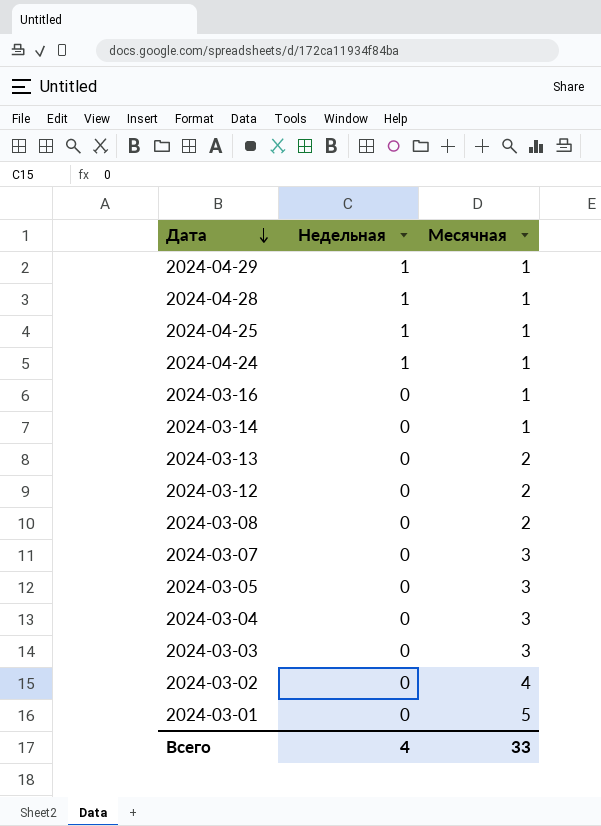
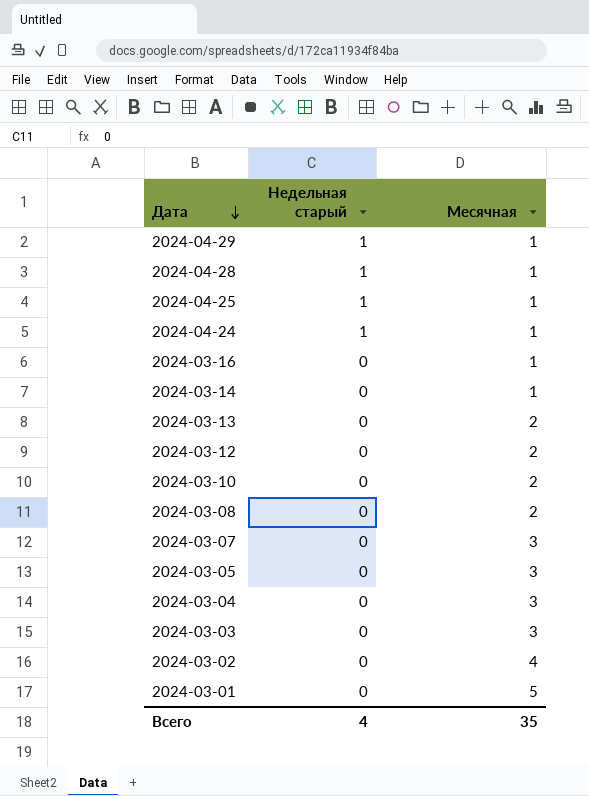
column name: Недельная -> Недельная старый
row 2024-03-10: none -> 0 | 2
Всего | Месячная: 33 -> 35

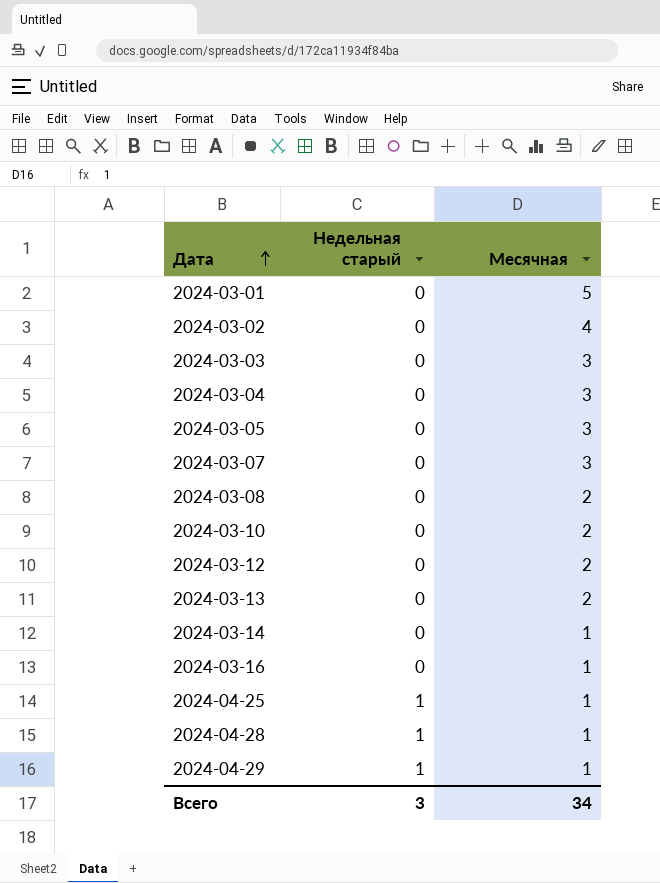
row order: Дата descending -> Дата ascending
row 2024-04-24: 1 | 1 -> none
Всего | Недельная старый: 4 -> 3
Всего | Месячная: 35 -> 34

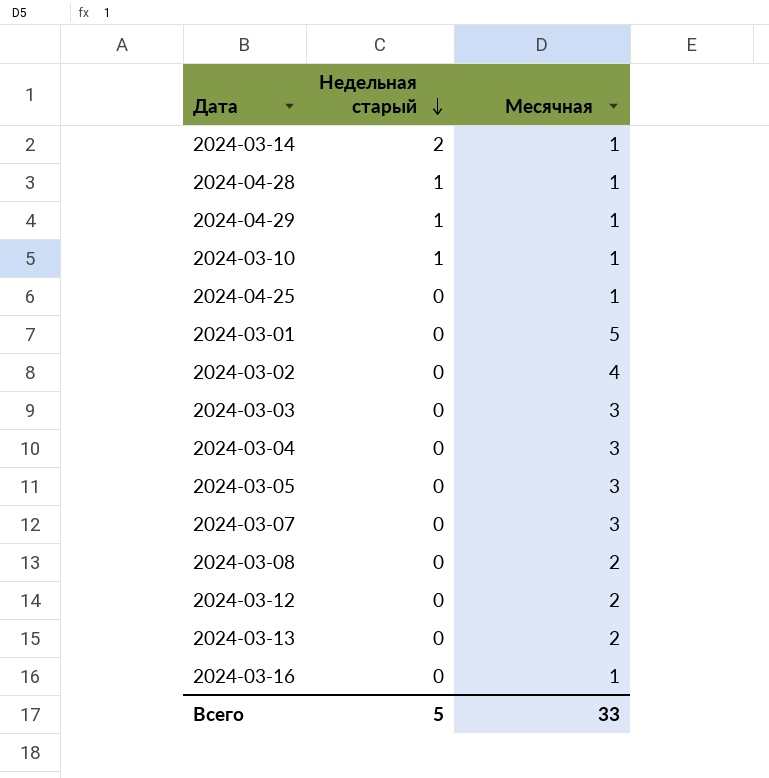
row order: Дата ascending -> Недельная старый descending
2024-03-14 | Недельная старый: 0 -> 2
2024-03-10 | Недельная старый: 0 -> 1
2024-03-10 | Месячная: 2 -> 1
2024-04-25 | Недельная старый: 1 -> 0
Всего | Недельная старый: 3 -> 5
Всего | Месячная: 34 -> 33

